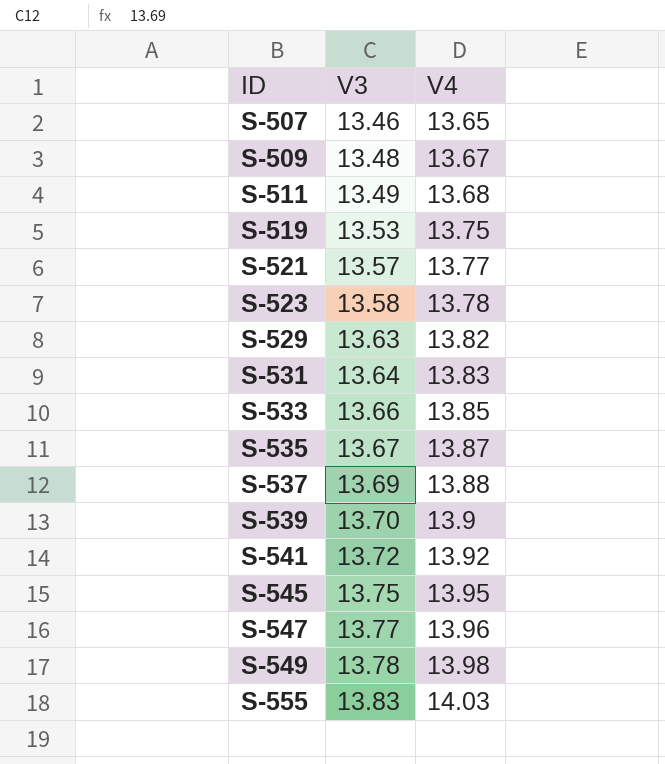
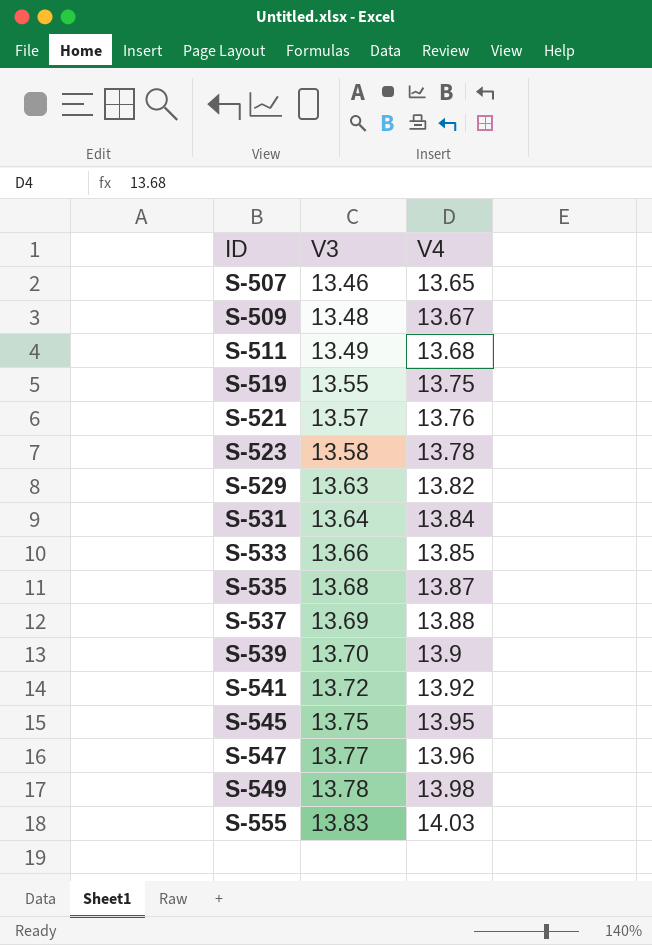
S-519 | V3: 13.53 -> 13.55
S-521 | V4: 13.77 -> 13.76
S-531 | V4: 13.83 -> 13.84
S-535 | V3: 13.67 -> 13.68

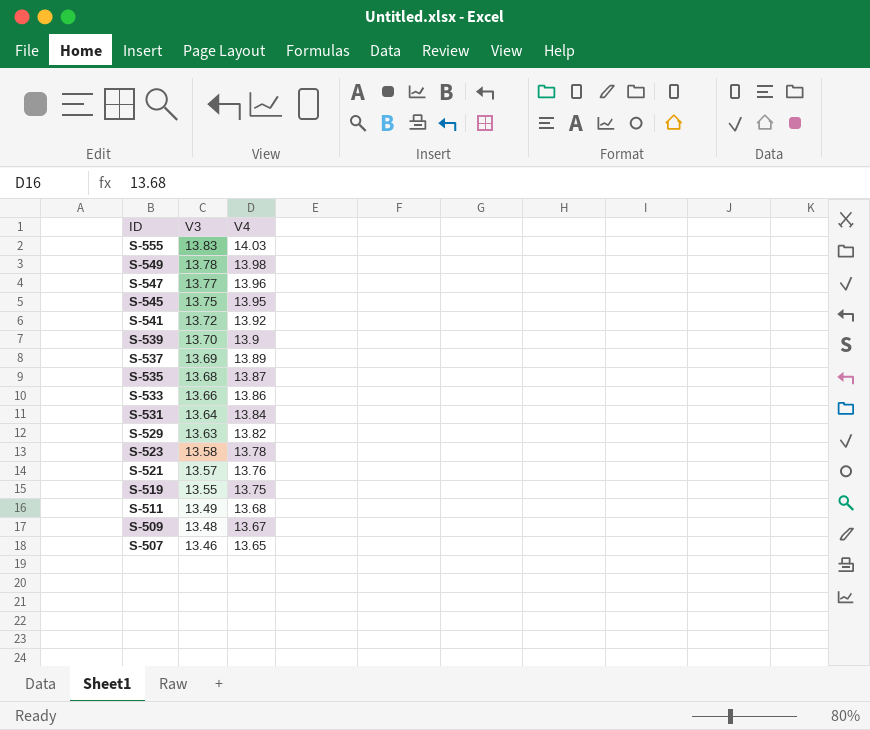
row order: ID ascending -> ID descending
S-537 | V4: 13.88 -> 13.89
S-533 | V4: 13.85 -> 13.86

